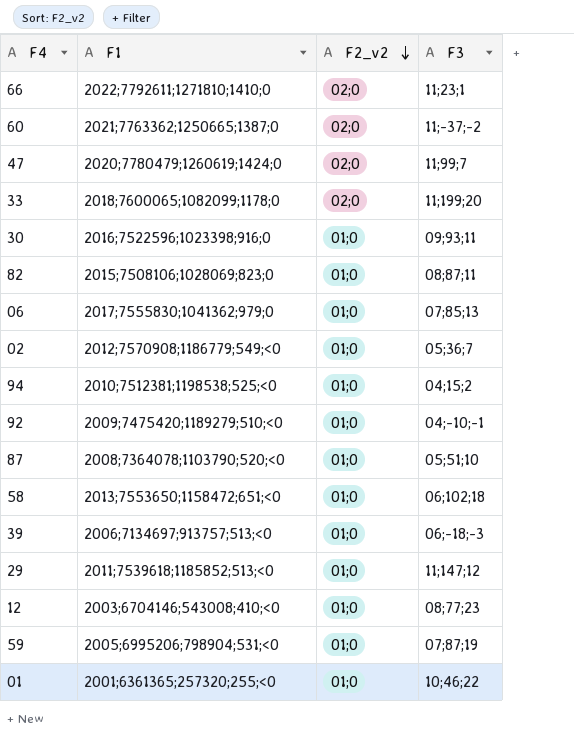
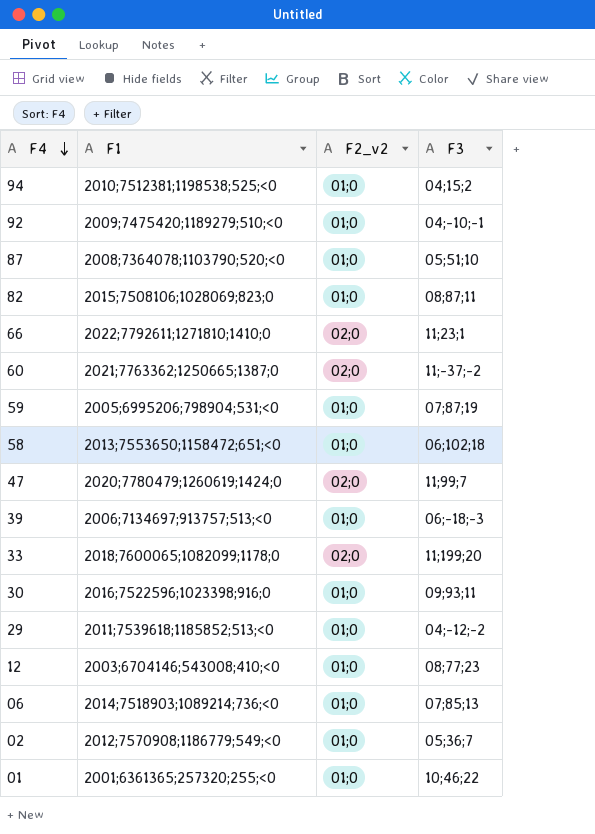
row order: F2_v2 descending -> F4 descending
29 | F3: 11;147;12 -> 04;-12;-2
06 | F1: 2017;7555830;1041362;979;0 -> 2014;7518903;1089214;736;<0

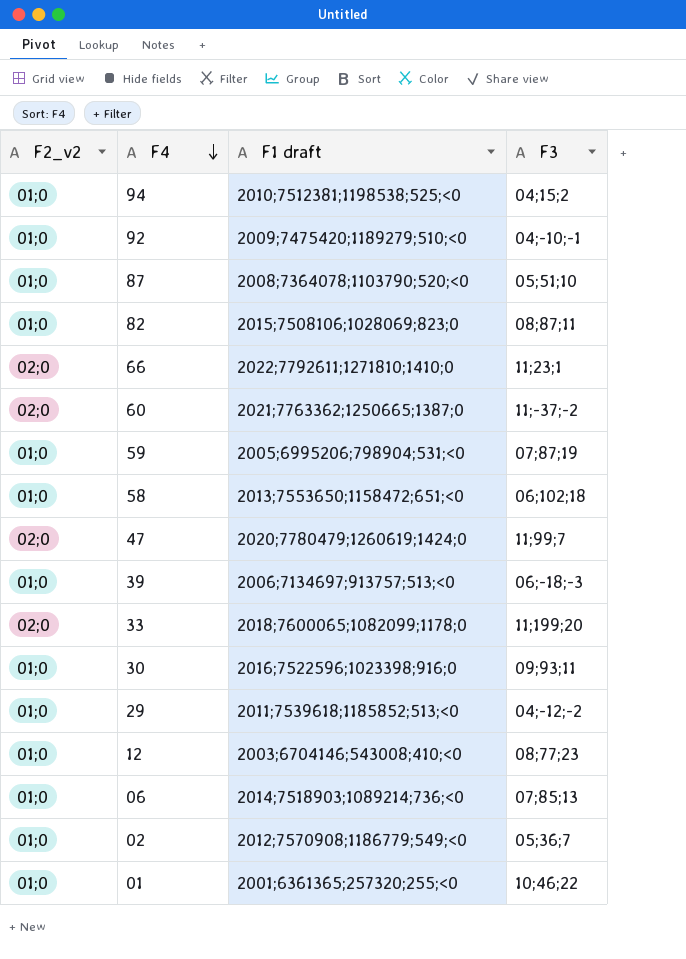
column F2_v2 | position: 3 -> 1
column name: F1 -> F1 draft

